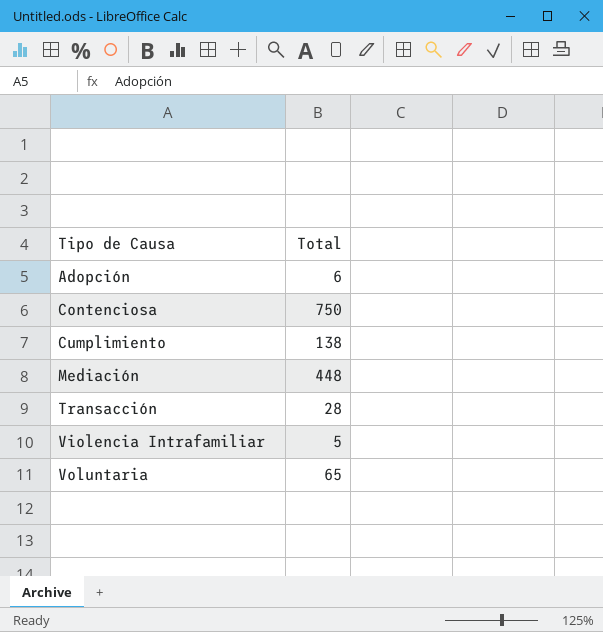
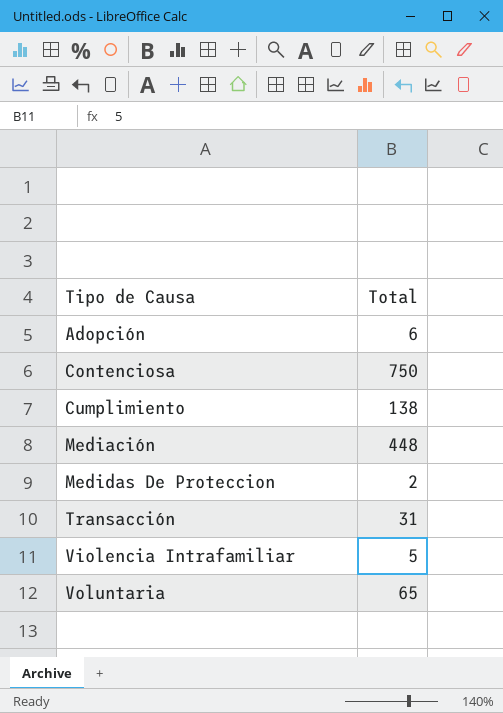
row Medidas De Proteccion: none -> 2
Transacción | Total: 28 -> 31

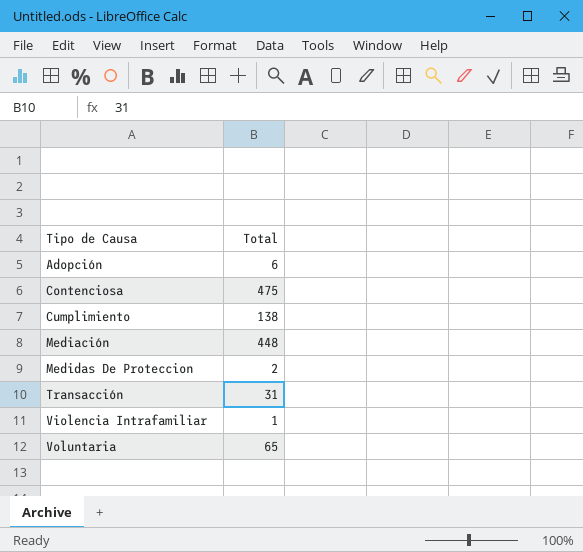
Contenciosa | Total: 750 -> 475
Violencia Intrafamiliar | Total: 5 -> 1

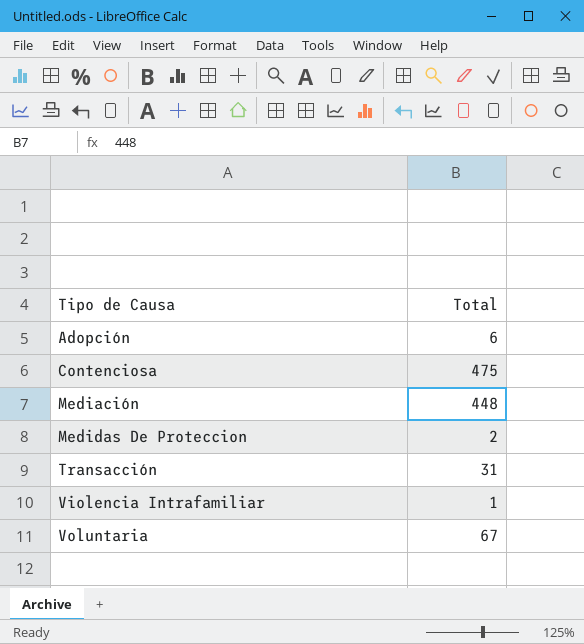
row Cumplimiento: 138 -> none
Voluntaria | Total: 65 -> 67

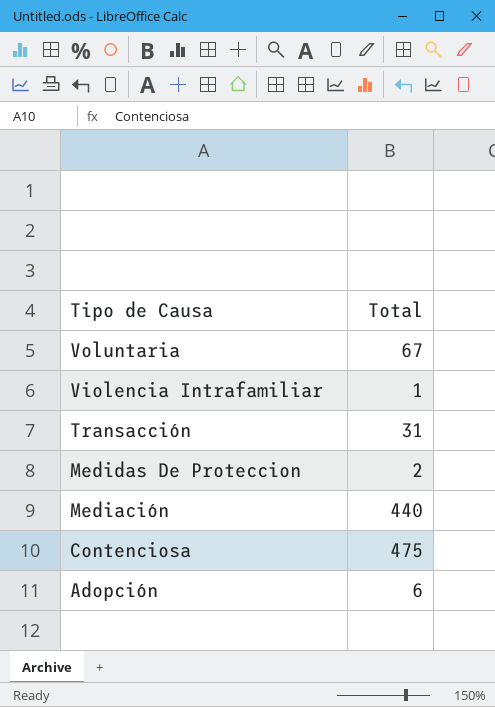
row order: Tipo de Causa ascending -> Tipo de Causa descending
Mediación | Total: 448 -> 440

